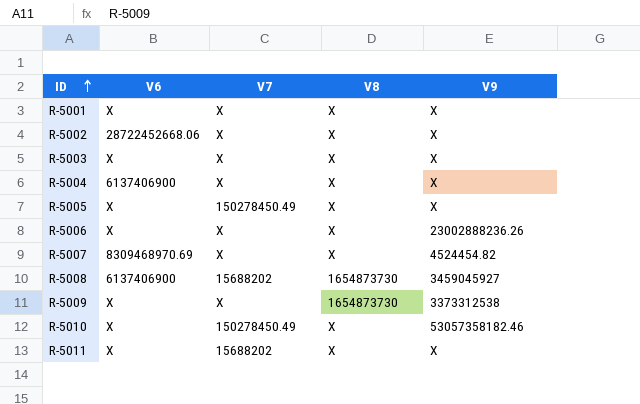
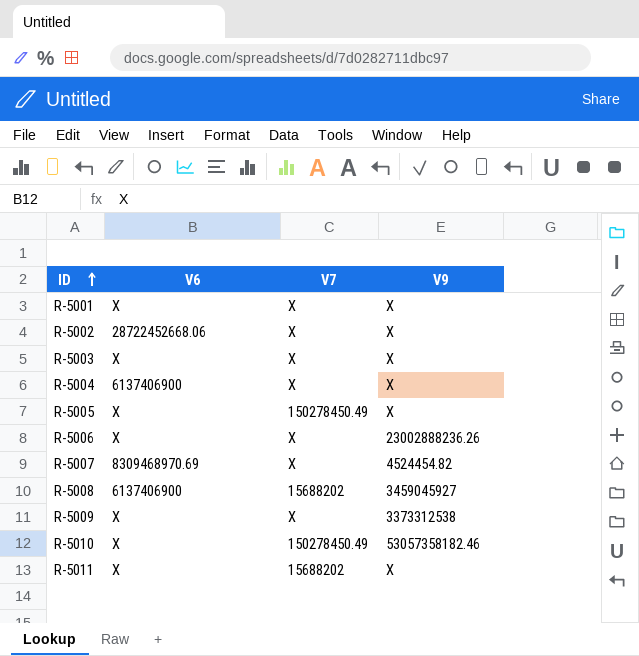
column V8 | position: 4 -> none

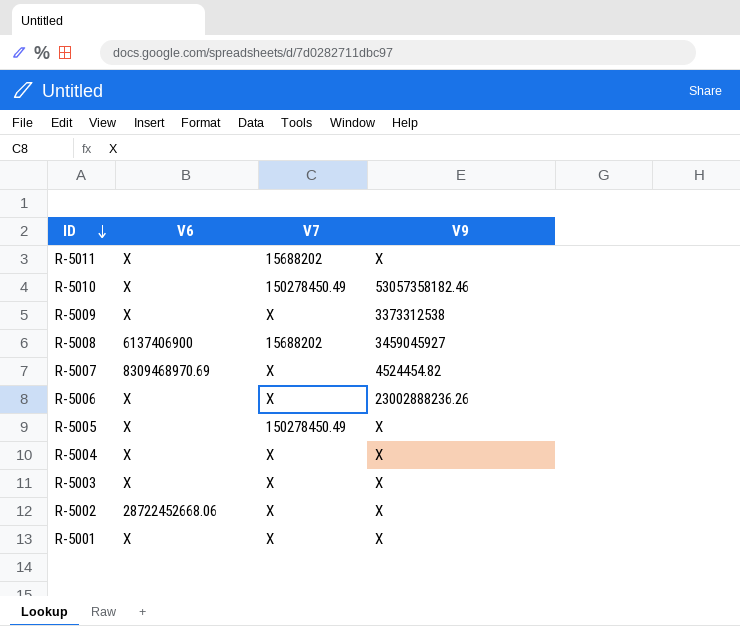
row order: ID ascending -> ID descending
R-5004 | V6: 6137406900 -> X

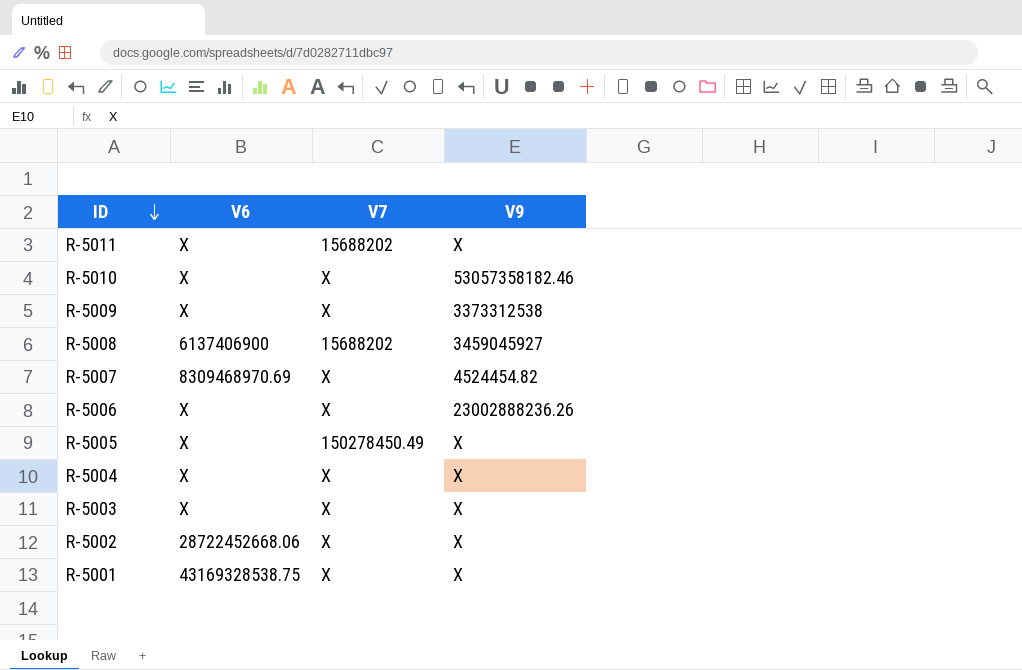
R-5010 | V7: 150278450.49 -> X
R-5001 | V6: X -> 43169328538.75

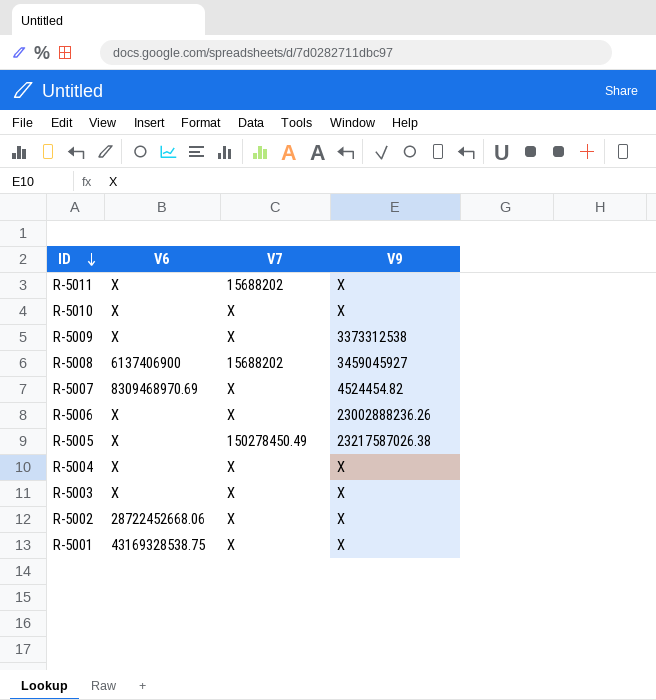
R-5010 | V9: 53057358182.46 -> X
R-5005 | V9: X -> 23217587026.38

